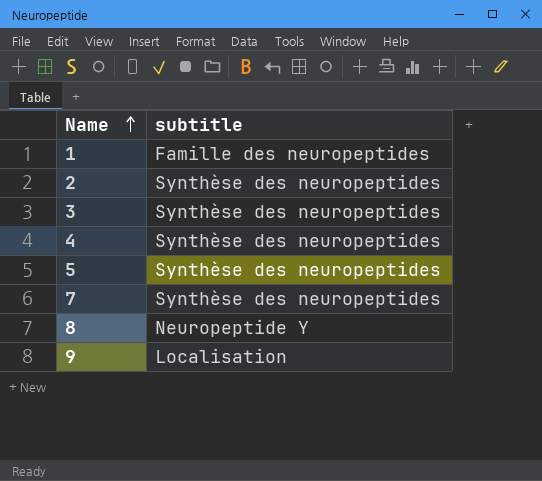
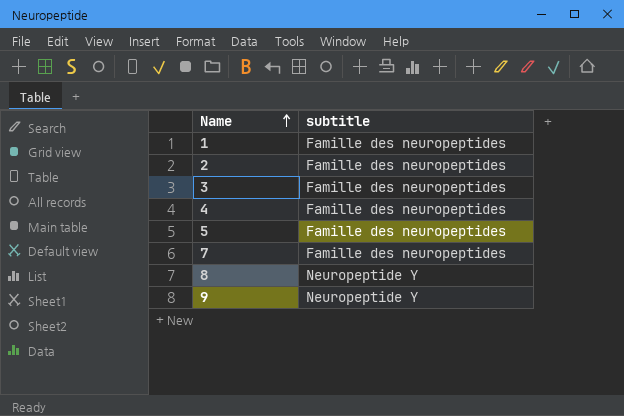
2 | subtitle: Synthèse des neuropeptides -> Famille des neuropeptides
3 | subtitle: Synthèse des neuropeptides -> Famille des neuropeptides
4 | subtitle: Synthèse des neuropeptides -> Famille des neuropeptides
5 | subtitle: Synthèse des neuropeptides -> Famille des neuropeptides
7 | subtitle: Synthèse des neuropeptides -> Famille des neuropeptides
9 | subtitle: Localisation -> Neuropeptide Y

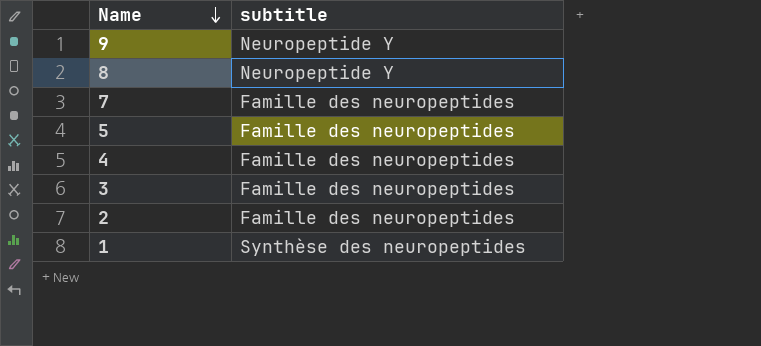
row order: Name ascending -> Name descending
1 | subtitle: Famille des neuropeptides -> Synthèse des neuropeptides

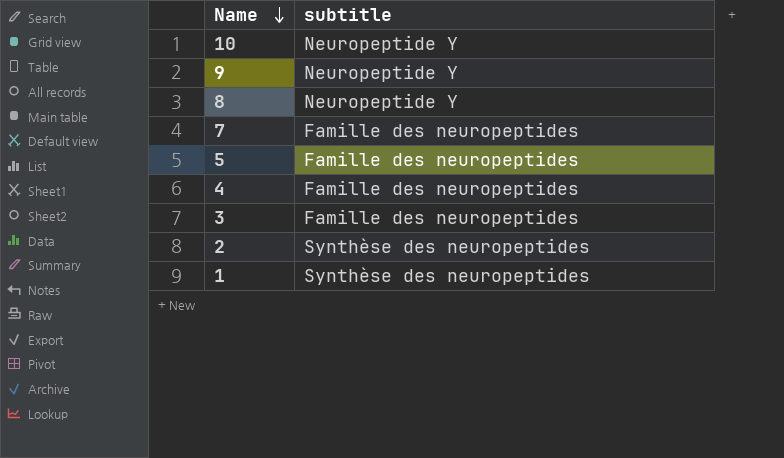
row 10: none -> Neuropeptide Y
2 | subtitle: Famille des neuropeptides -> Synthèse des neuropeptides

